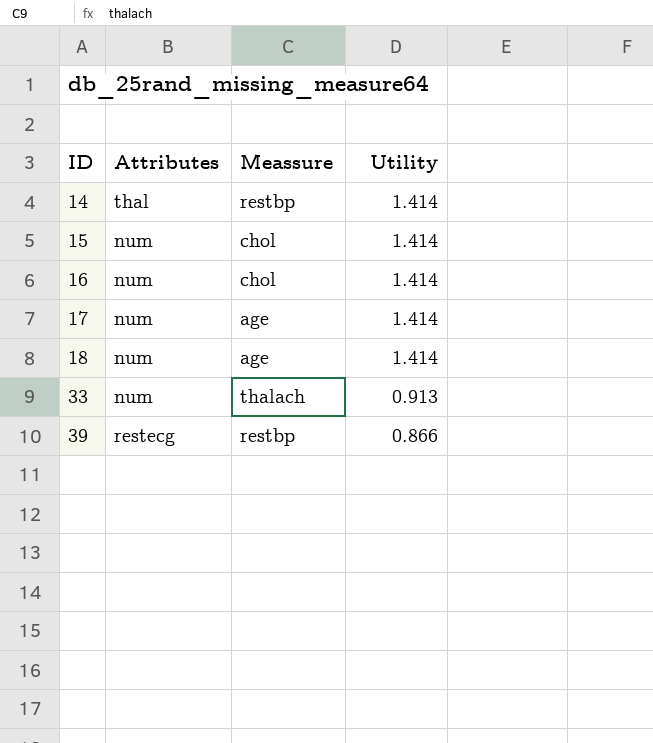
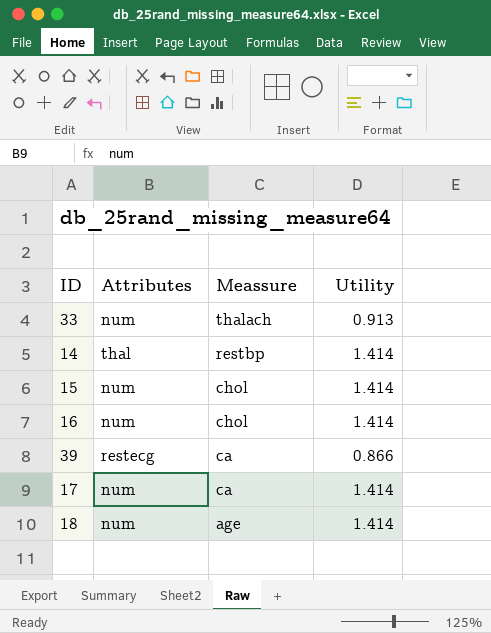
row order: ID ascending -> Meassure descending
39 | Meassure: restbp -> ca
17 | Meassure: age -> ca

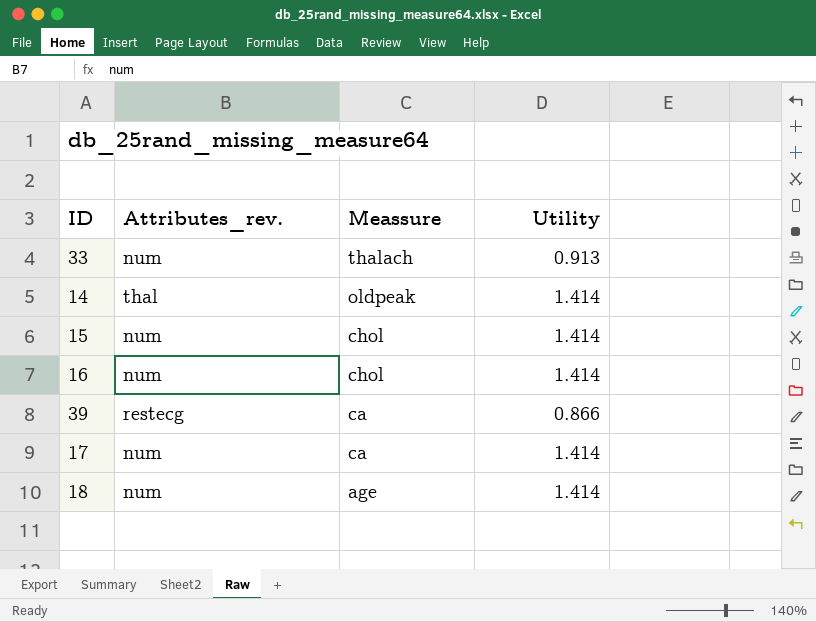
column name: Attributes -> Attributes_rev.
14 | Meassure: restbp -> oldpeak

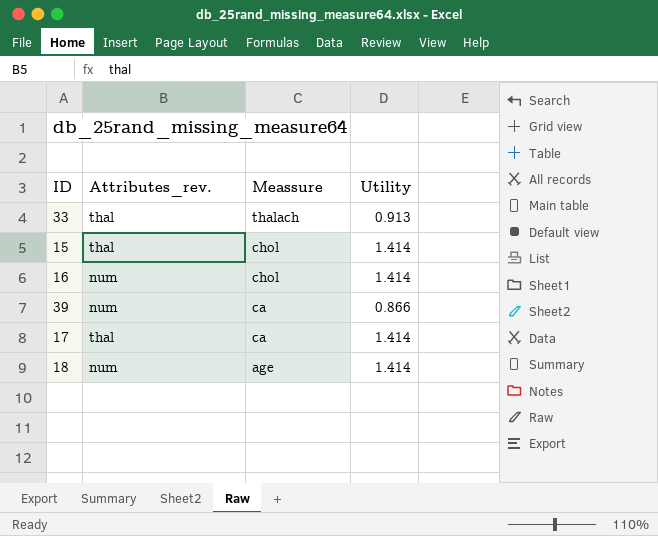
row 14: thal | oldpeak | 1.414 -> none
33 | Attributes_rev.: num -> thal
15 | Attributes_rev.: num -> thal
39 | Attributes_rev.: restecg -> num
17 | Attributes_rev.: num -> thal

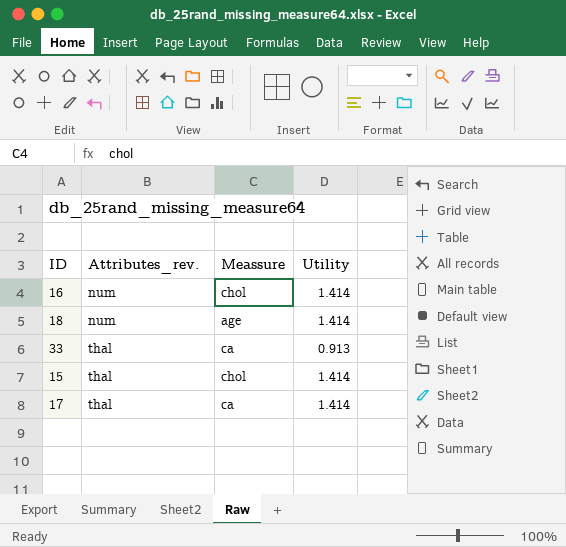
row order: Meassure descending -> Attributes_rev. ascending
row 39: num | ca | 0.866 -> none
33 | Meassure: thalach -> ca

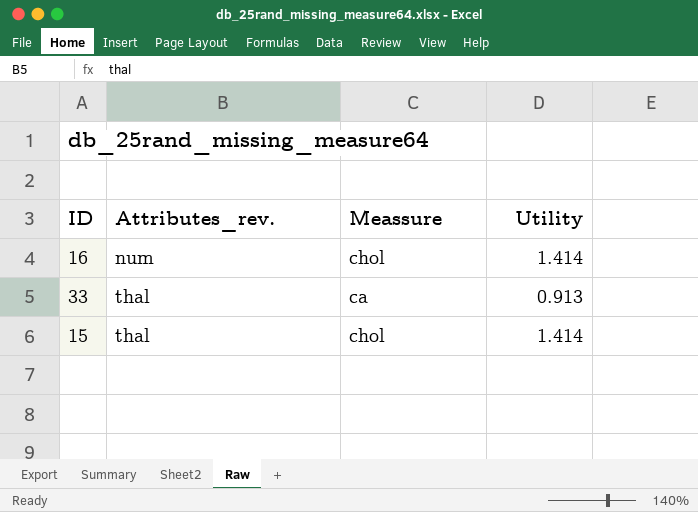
row 18: num | age | 1.414 -> none
row 17: thal | ca | 1.414 -> none

